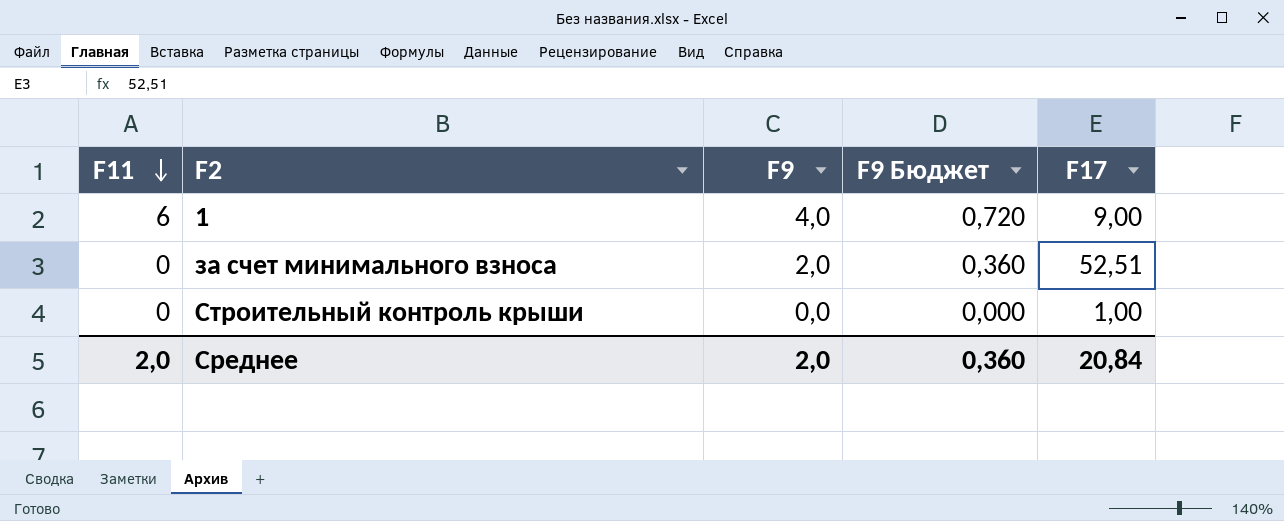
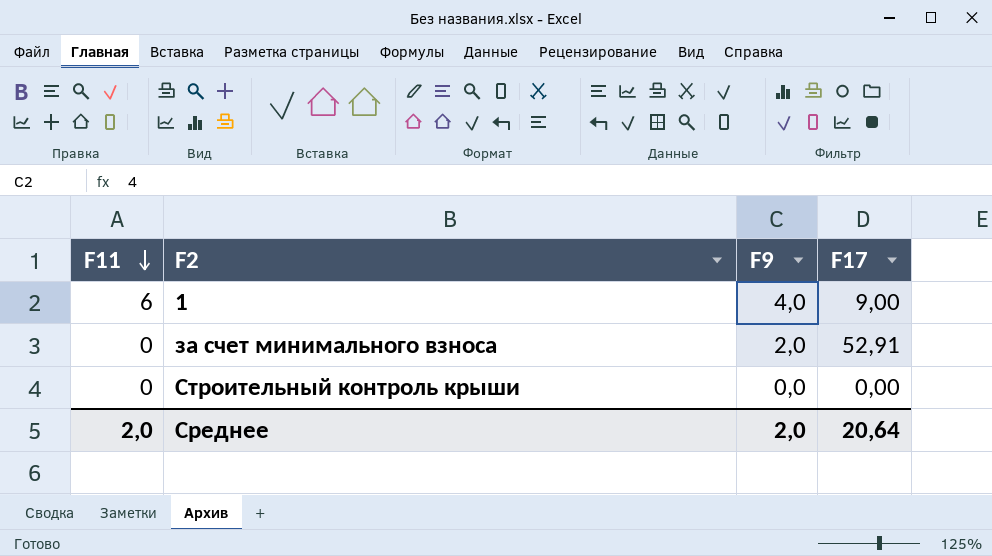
column F9 Бюджет | formula: [F9] * 0,18 -> none
за счет минимального взноса | F17: 52,51 -> 52,91
Строительный контроль крыши | F17: 1,00 -> 0,00
Среднее | F17: 20,84 -> 20,64

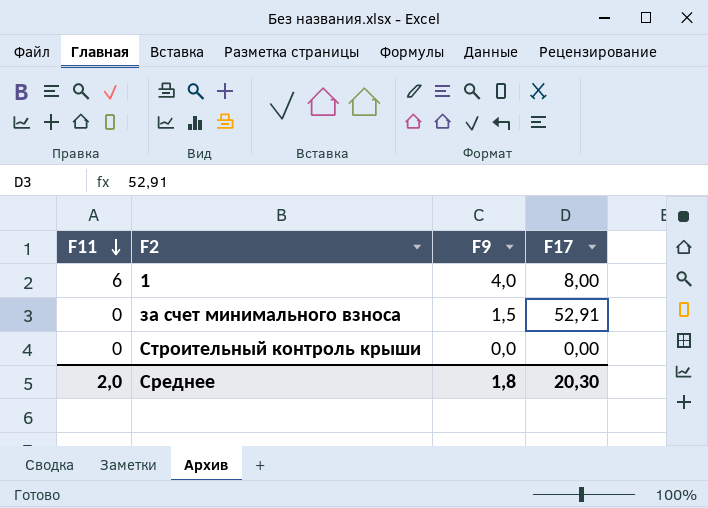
1 | F17: 9,00 -> 8,00
за счет минимального взноса | F9: 2,0 -> 1,5
Среднее | F9: 2,0 -> 1,8
Среднее | F17: 20,64 -> 20,30

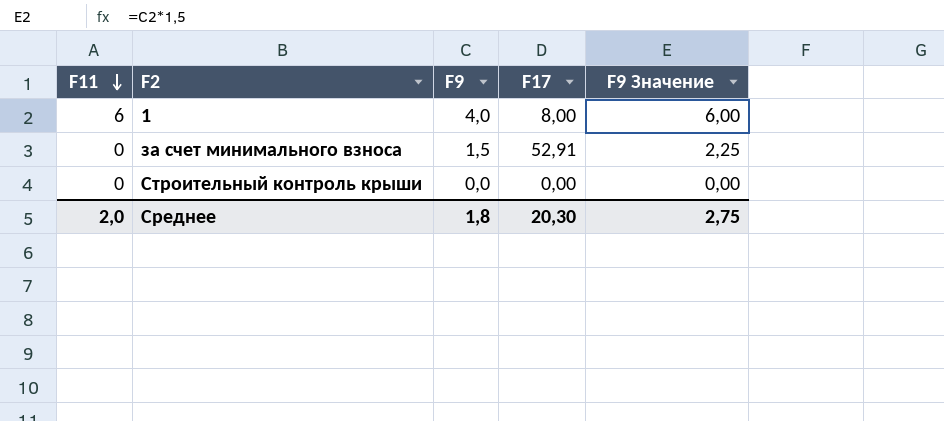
column F9 Значение | formula: none -> [F9] * 1,5

